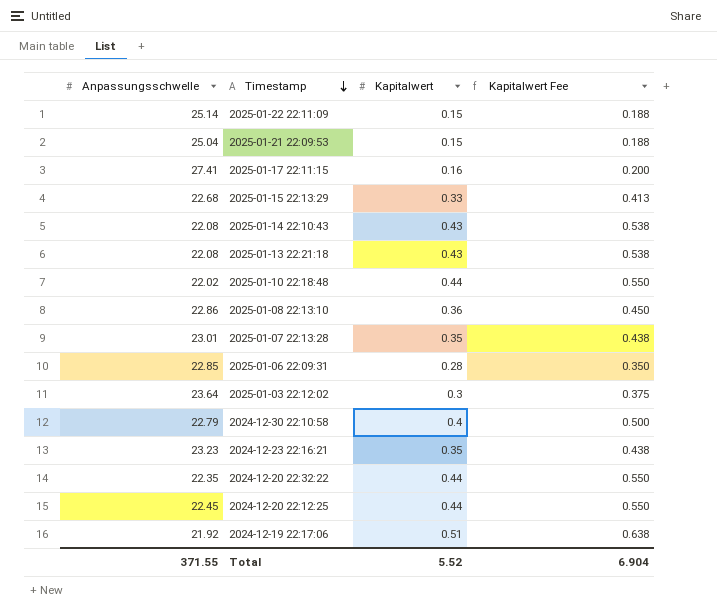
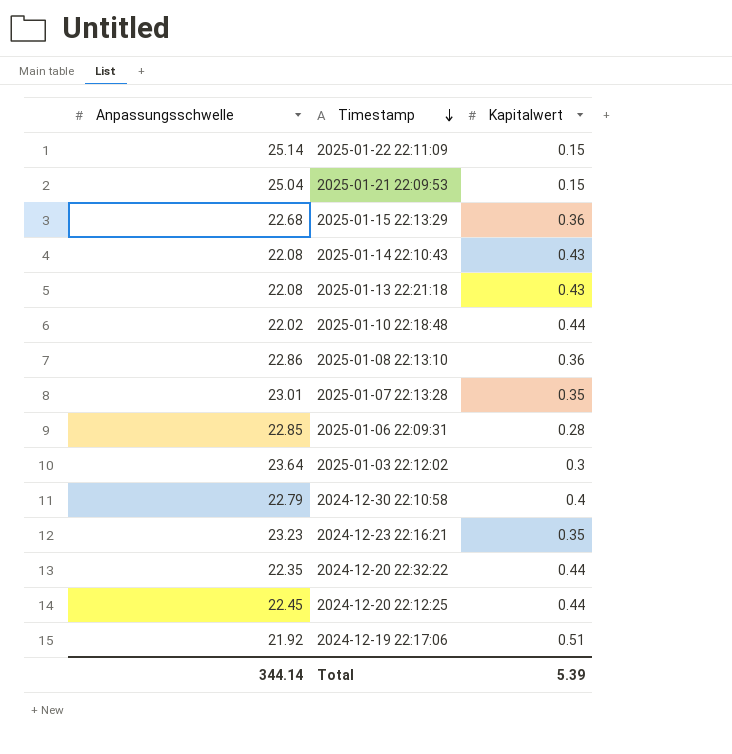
column Kapitalwert Fee | formula: [Kapitalwert] * 1.25 -> none
row 2025-01-17 22:11:15: 27.41 | 0.16 | 0.200 -> none
2025-01-15 22:13:29 | Kapitalwert: 0.33 -> 0.36
Total | Anpassungsschwelle: 371.55 -> 344.14
Total | Kapitalwert: 5.52 -> 5.39

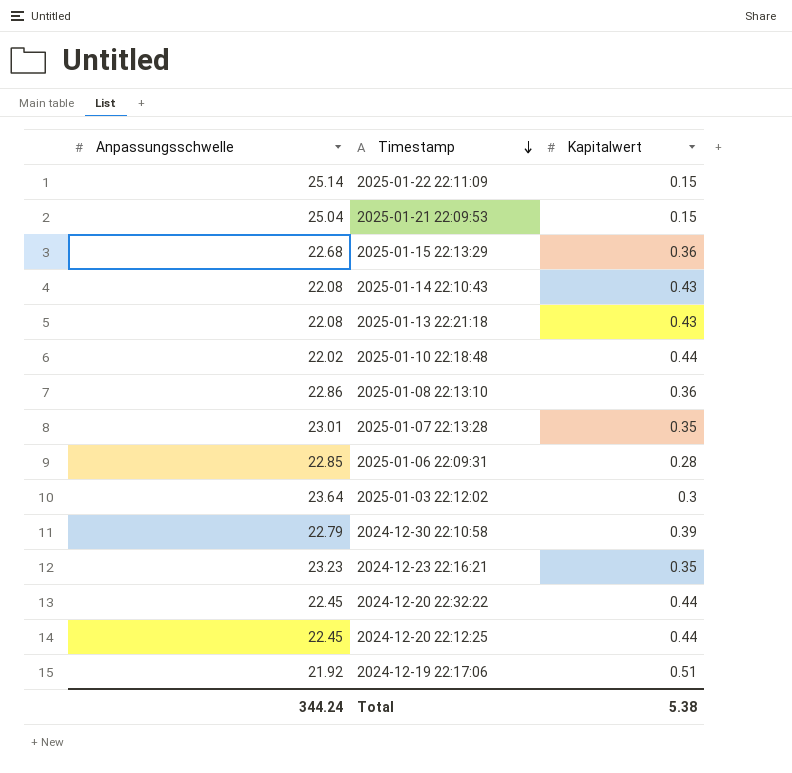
2024-12-30 22:10:58 | Kapitalwert: 0.4 -> 0.39
2024-12-20 22:32:22 | Anpassungsschwelle: 22.35 -> 22.45
Total | Anpassungsschwelle: 344.14 -> 344.24
Total | Kapitalwert: 5.39 -> 5.38

